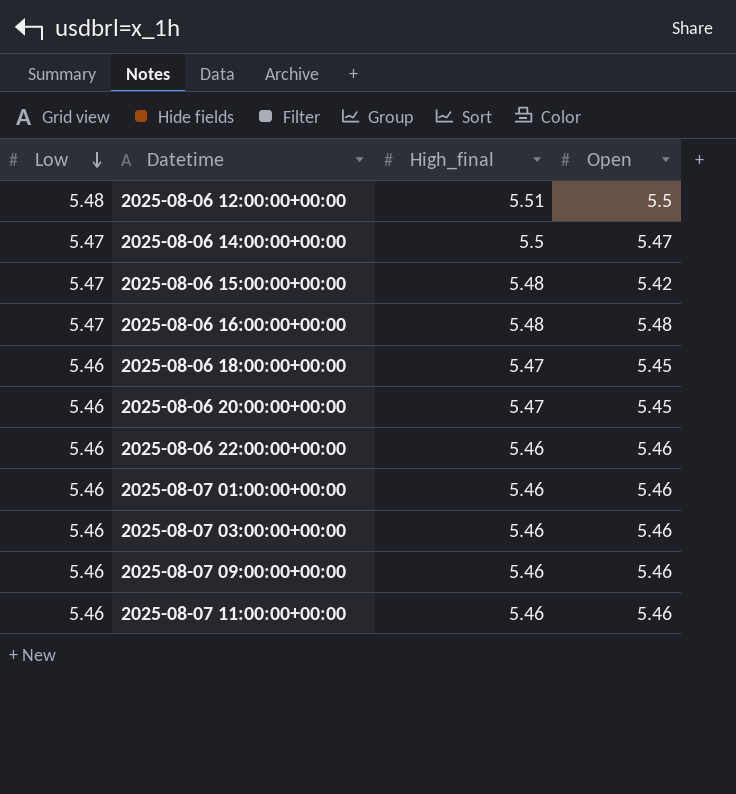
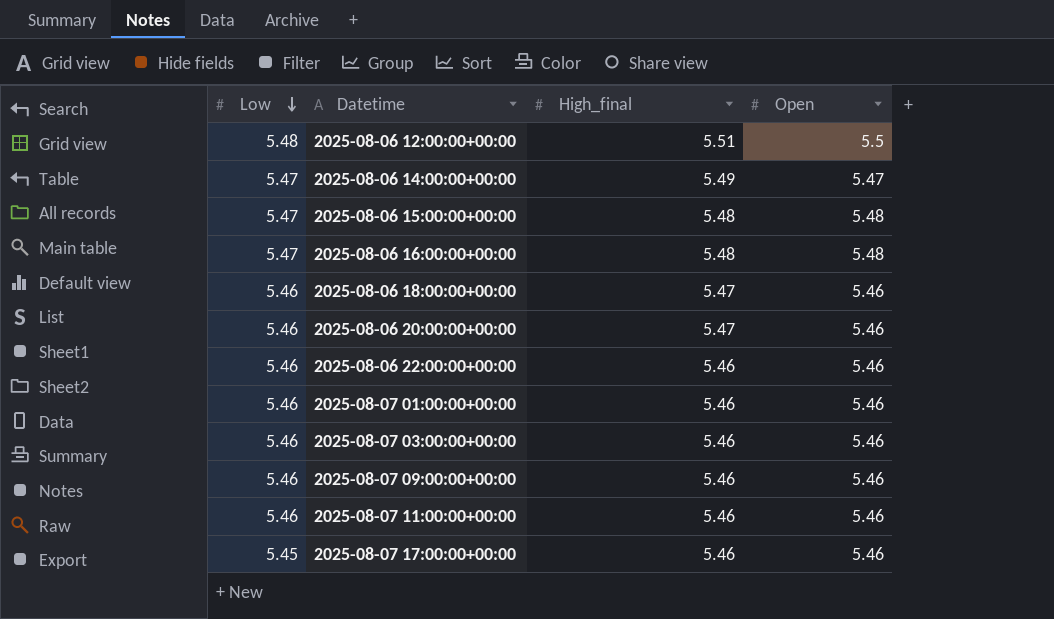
2025-08-06 14:00:00+00:00 | High_final: 5.5 -> 5.49
2025-08-06 15:00:00+00:00 | Open: 5.42 -> 5.48
2025-08-06 18:00:00+00:00 | Open: 5.45 -> 5.46
2025-08-06 20:00:00+00:00 | Open: 5.45 -> 5.46
row 2025-08-07 17:00:00+00:00: none -> 5.45 | 5.46 | 5.46

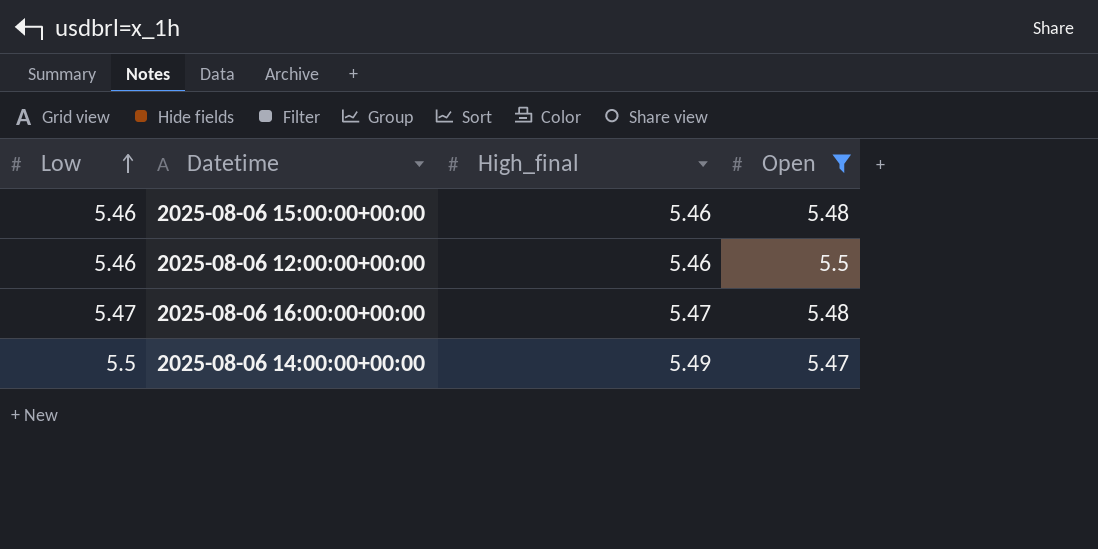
filter: none -> Open != 5.46
row order: Low descending -> Low ascending
2025-08-06 15:00:00+00:00 | Low: 5.47 -> 5.46
2025-08-06 15:00:00+00:00 | High_final: 5.48 -> 5.46
2025-08-06 12:00:00+00:00 | Low: 5.48 -> 5.46
2025-08-06 12:00:00+00:00 | High_final: 5.51 -> 5.46
2025-08-06 16:00:00+00:00 | High_final: 5.48 -> 5.47
2025-08-06 14:00:00+00:00 | Low: 5.47 -> 5.5

